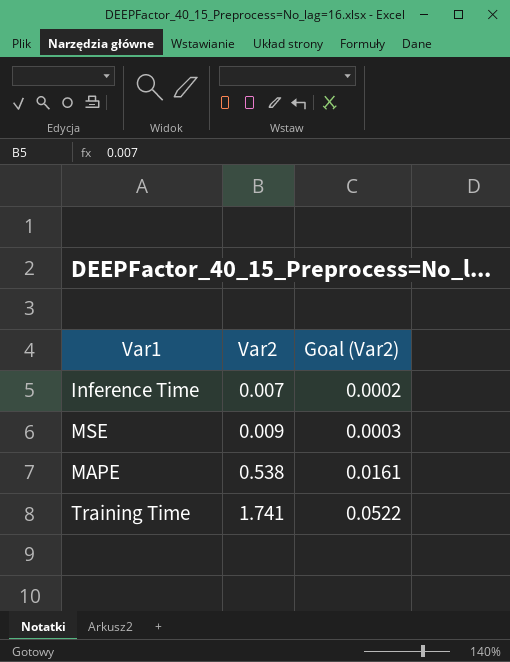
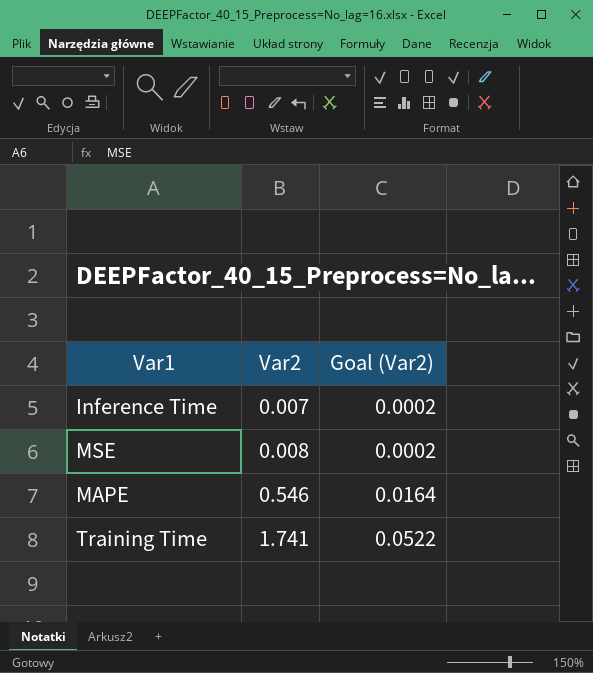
MSE | Var2: 0.009 -> 0.008
MSE | Goal (Var2): 0.0003 -> 0.0002
MAPE | Var2: 0.538 -> 0.546
MAPE | Goal (Var2): 0.0161 -> 0.0164

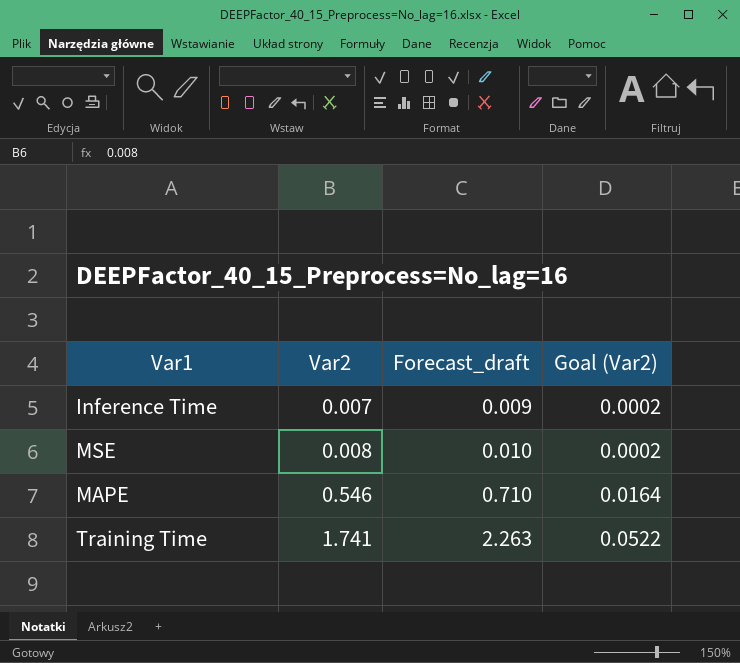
column Forecast_draft | formula: none -> [Var2] * 1.3

